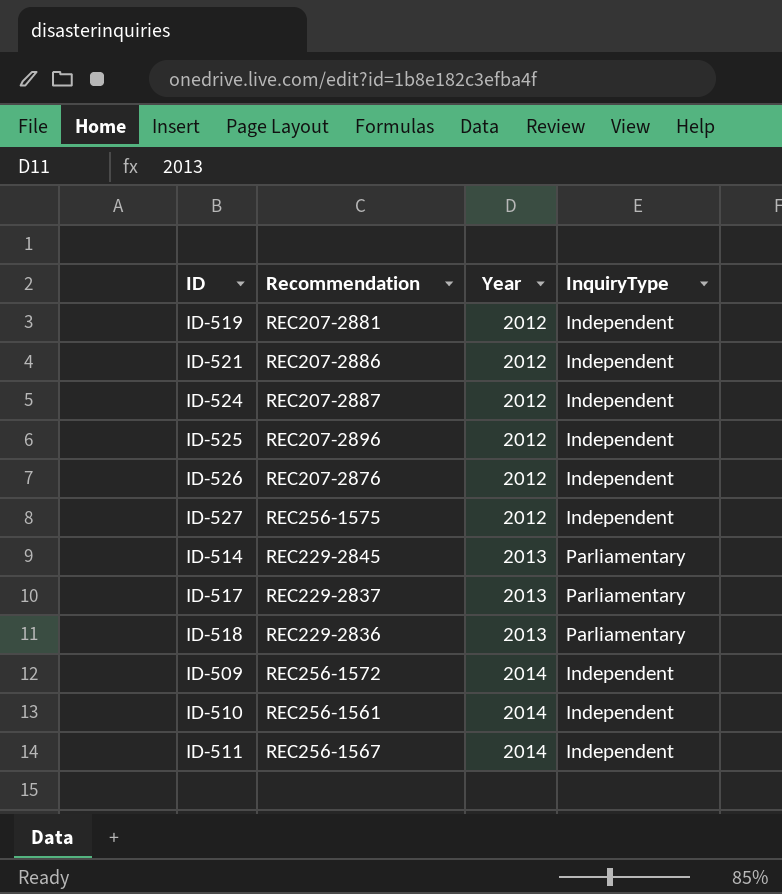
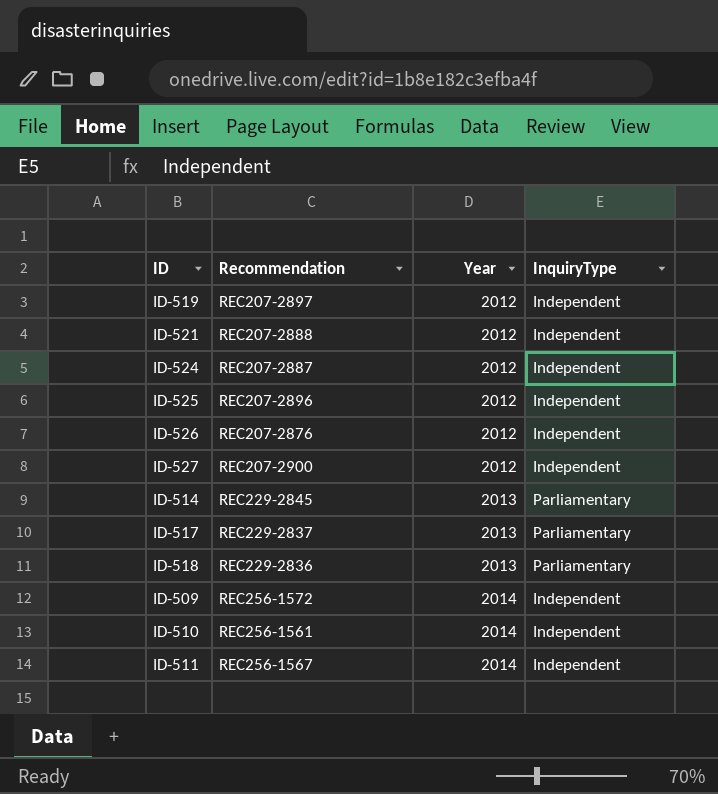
ID-519 | Recommendation: REC207-2881 -> REC207-2897
ID-521 | Recommendation: REC207-2886 -> REC207-2888
ID-527 | Recommendation: REC256-1575 -> REC207-2900

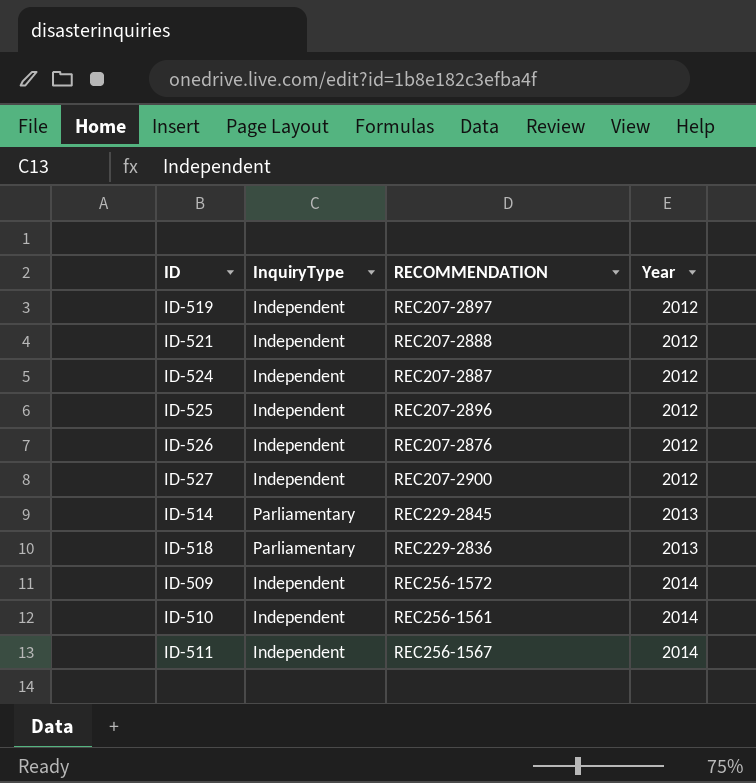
column InquiryType | position: 4 -> 2
column name: Recommendation -> RECOMMENDATION
row ID-517: REC229-2837 | 2013 | Parliamentary -> none

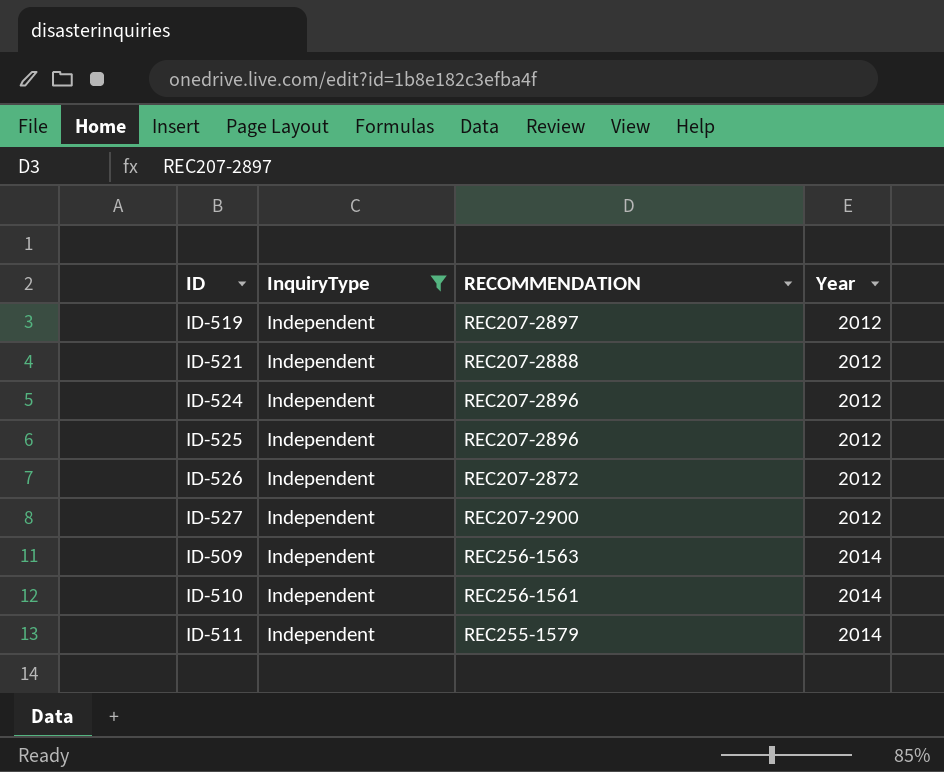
filter: none -> InquiryType = Independent
ID-524 | RECOMMENDATION: REC207-2887 -> REC207-2896
ID-526 | RECOMMENDATION: REC207-2876 -> REC207-2872
ID-509 | RECOMMENDATION: REC256-1572 -> REC256-1563
ID-511 | RECOMMENDATION: REC256-1567 -> REC255-1579

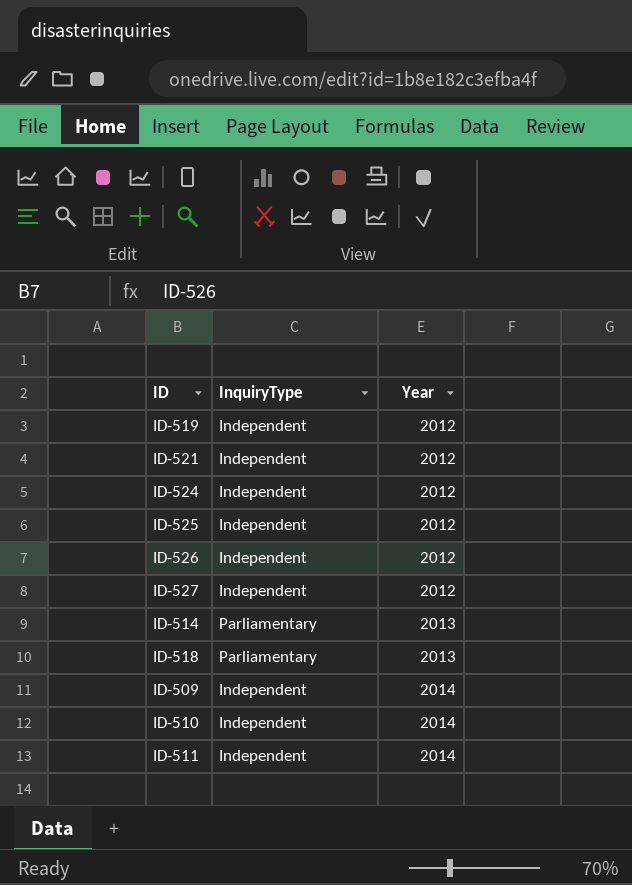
filter: InquiryType = Independent -> none
column RECOMMENDATION | position: 3 -> none

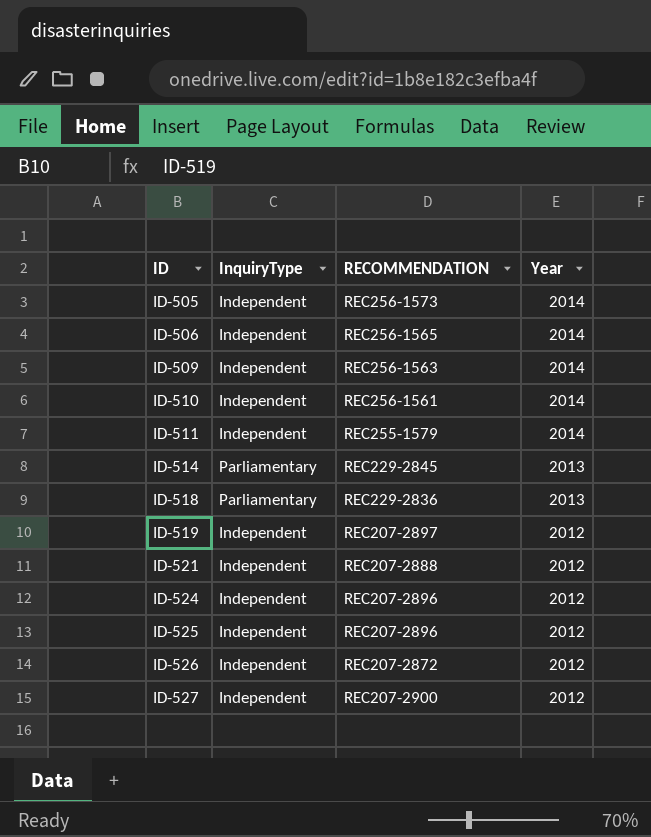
row order: Year ascending -> ID ascending
column RECOMMENDATION | position: none -> 3
row ID-505: none -> Independent | REC256-1573 | 2014
row ID-506: none -> Independent | REC256-1565 | 2014

